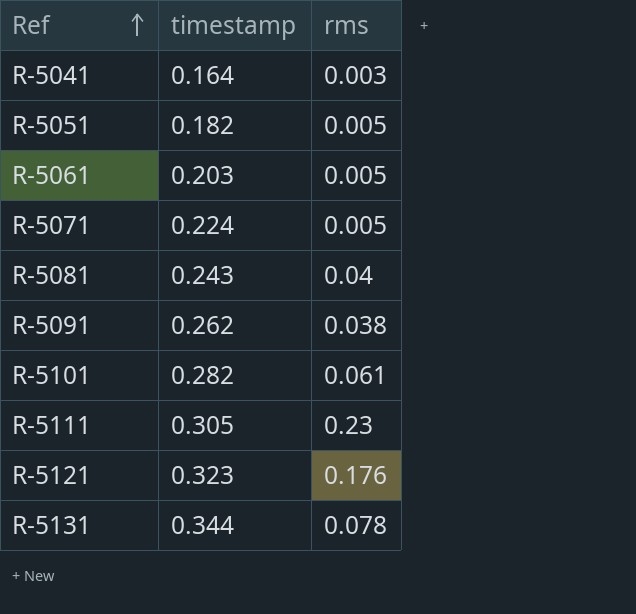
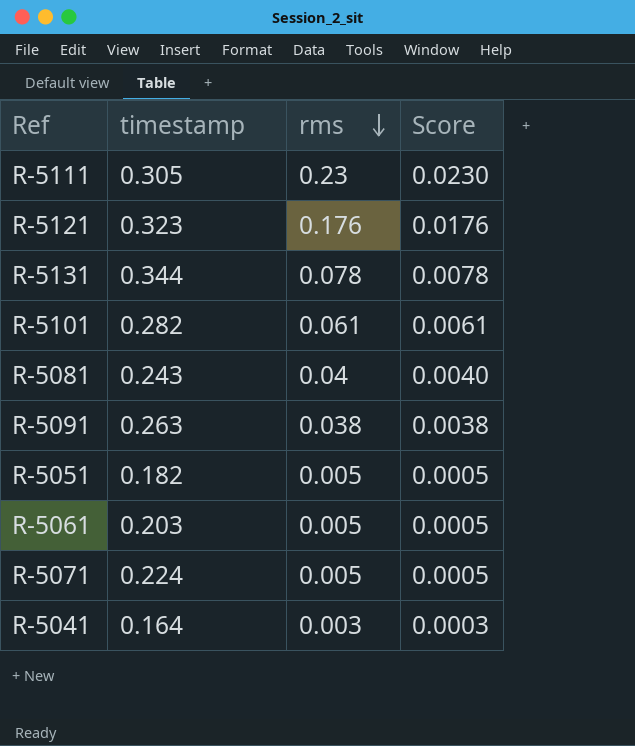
row order: Ref ascending -> rms descending
column Score | formula: none -> [rms] * 0.1
R-5091 | timestamp: 0.262 -> 0.263

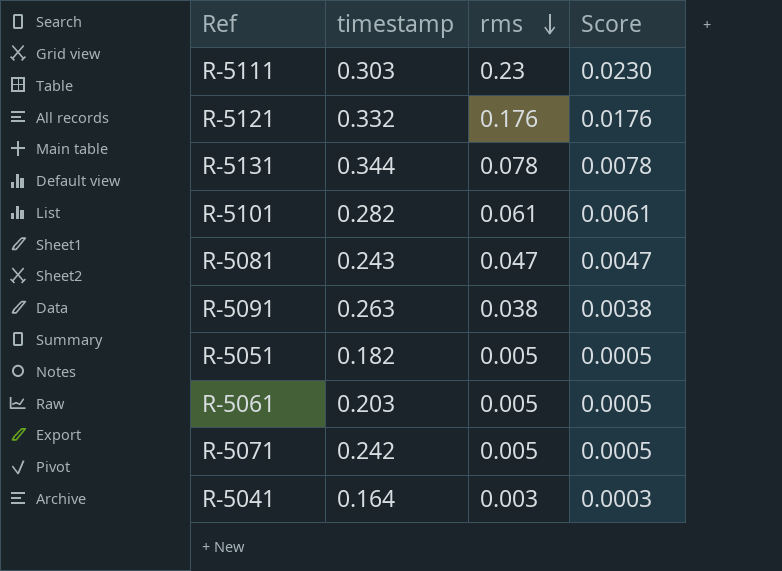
R-5111 | timestamp: 0.305 -> 0.303
R-5121 | timestamp: 0.323 -> 0.332
R-5081 | rms: 0.04 -> 0.047
R-5081 | Score: 0.0040 -> 0.0047
R-5071 | timestamp: 0.224 -> 0.242

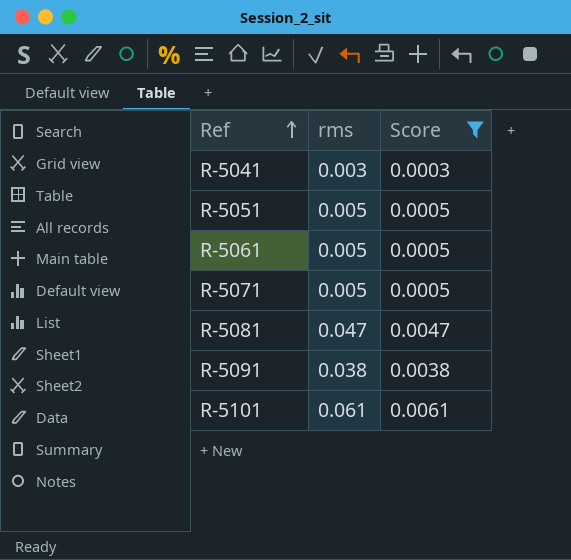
filter: none -> Score <= 0.0061
row order: rms descending -> Ref ascending
column timestamp | position: 2 -> none

